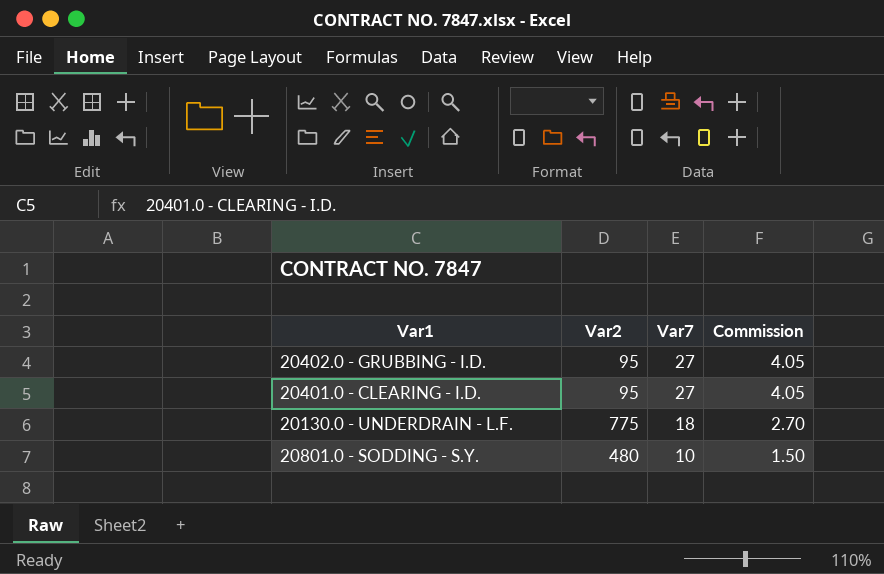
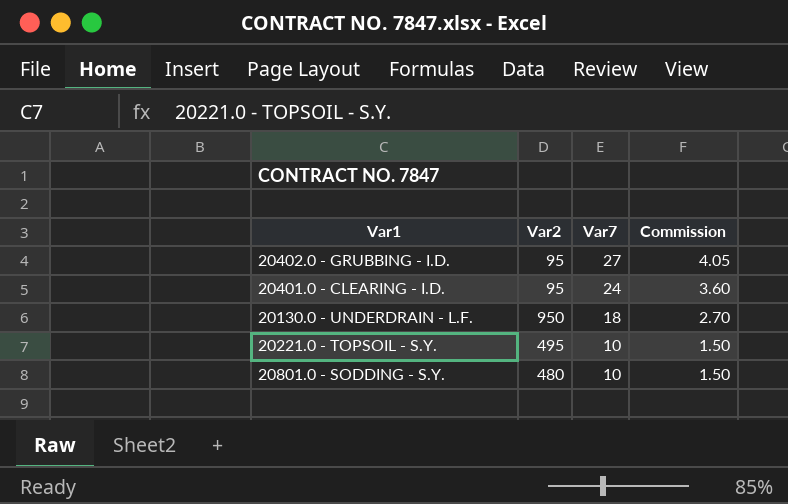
20401.0 - CLEARING - I.D. | Var7: 27 -> 24
20401.0 - CLEARING - I.D. | Commission: 4.05 -> 3.60
20130.0 - UNDERDRAIN - L.F. | Var2: 775 -> 950
row 20221.0 - TOPSOIL - S.Y.: none -> 495 | 10 | 1.50

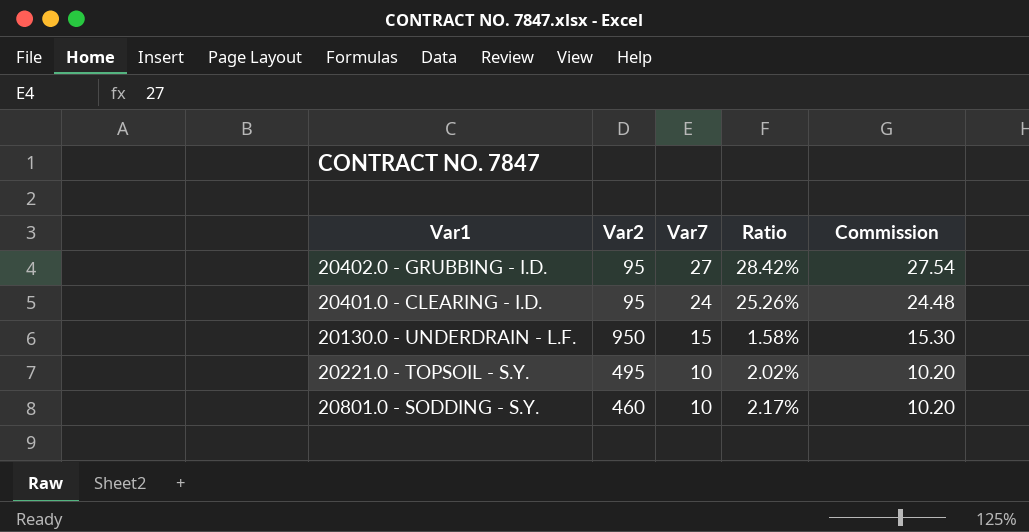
column Ratio | formula: none -> [Var7] / [Var2]
column Commission | formula: [Var7] * 0.15 -> [Var7] * 1.02
20130.0 - UNDERDRAIN - L.F. | Var7: 18 -> 15
20801.0 - SODDING - S.Y. | Var2: 480 -> 460

